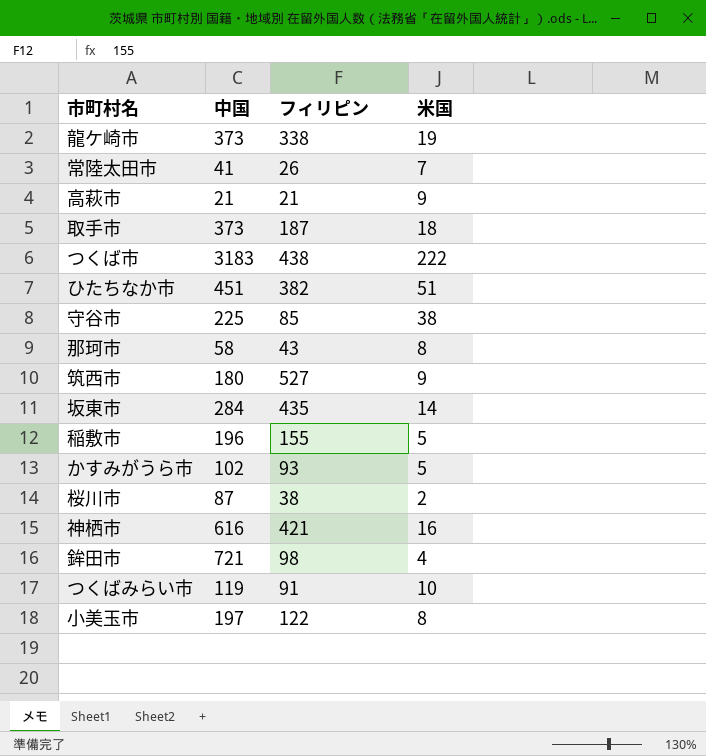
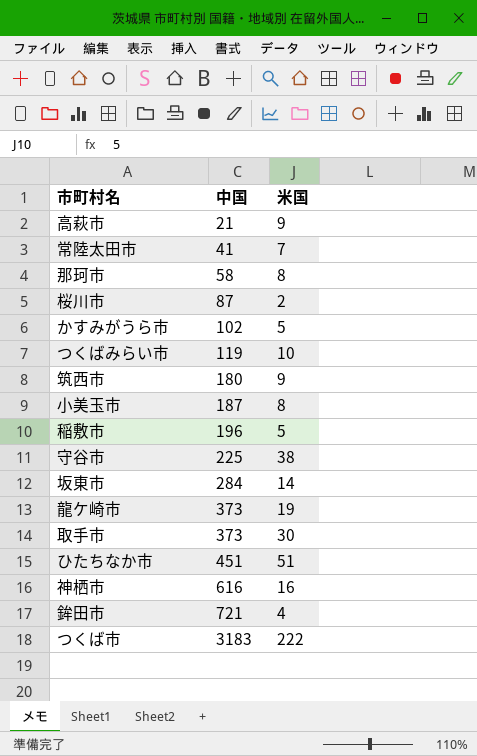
row order: none -> 中国 ascending
column フィリピン | position: 3 -> none
小美玉市 | 中国: 197 -> 187
取手市 | 米国: 18 -> 30

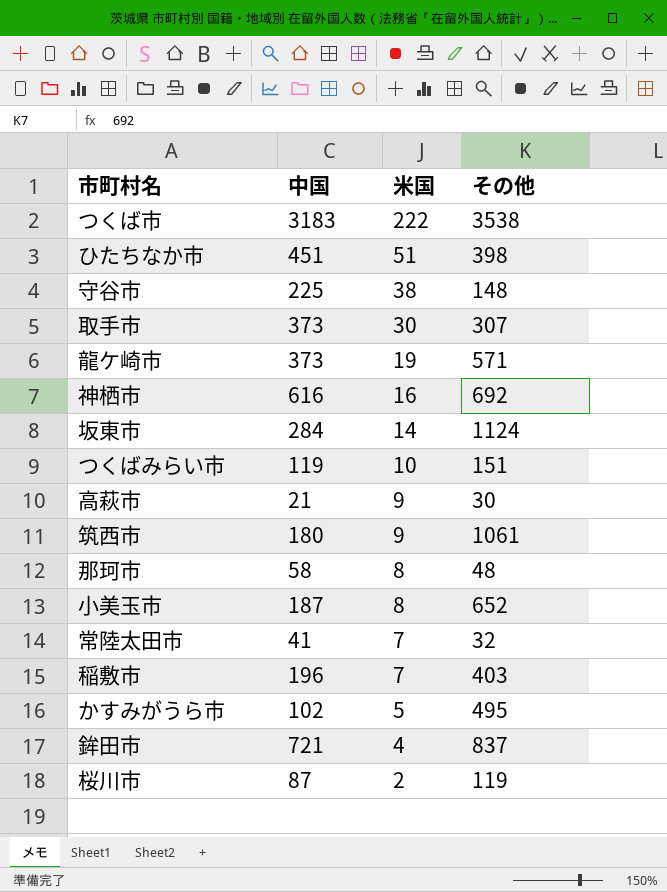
row order: 中国 ascending -> 米国 descending
column その他 | position: none -> 4
稲敷市 | 米国: 5 -> 7

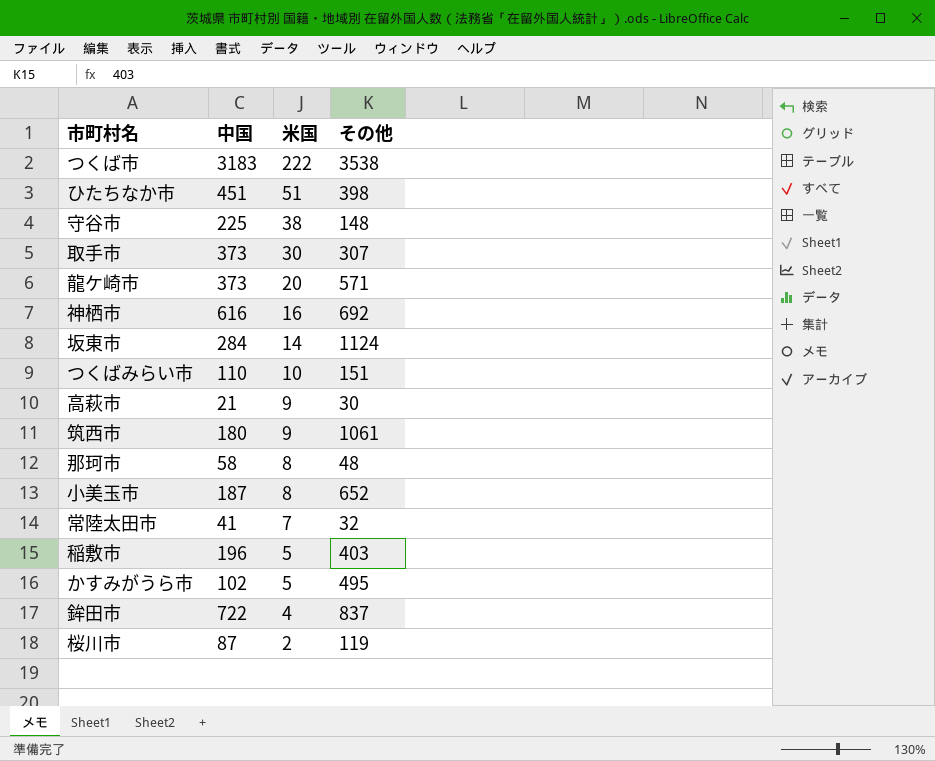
龍ケ崎市 | 米国: 19 -> 20
つくばみらい市 | 中国: 119 -> 110
稲敷市 | 米国: 7 -> 5
鉾田市 | 中国: 721 -> 722

